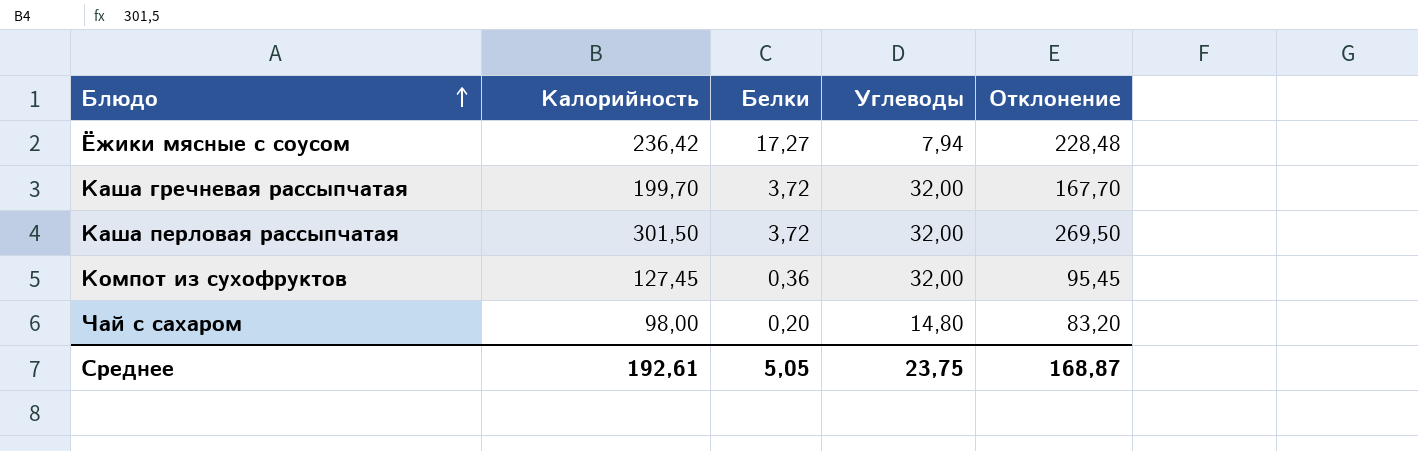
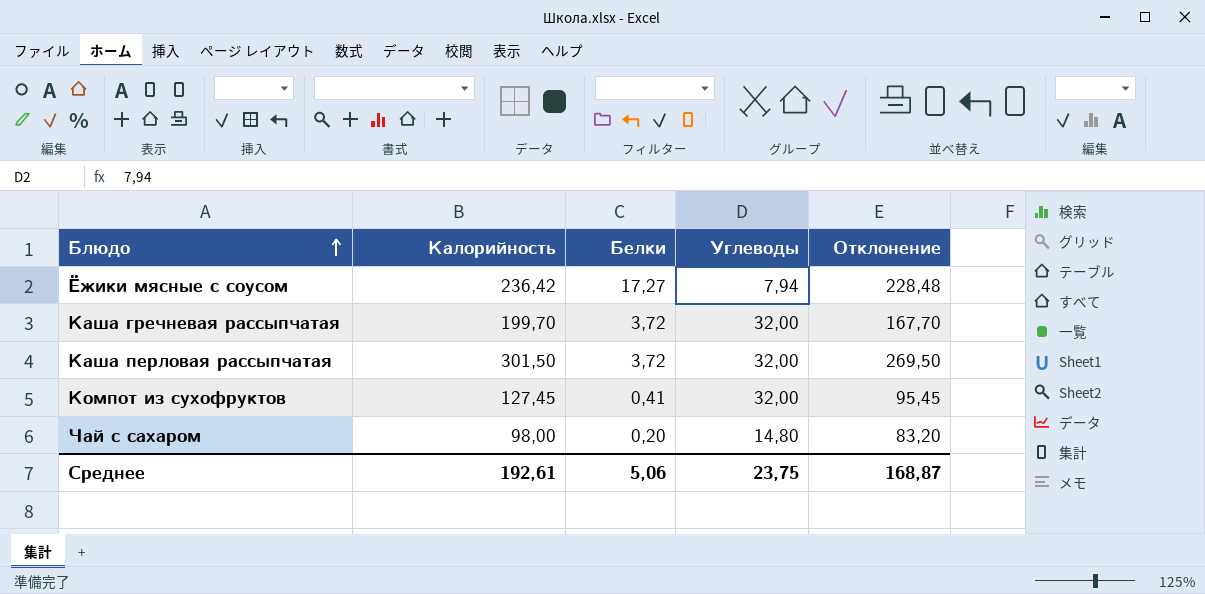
Компот из сухофруктов | Белки: 0,36 -> 0,41
Среднее | Белки: 5,05 -> 5,06

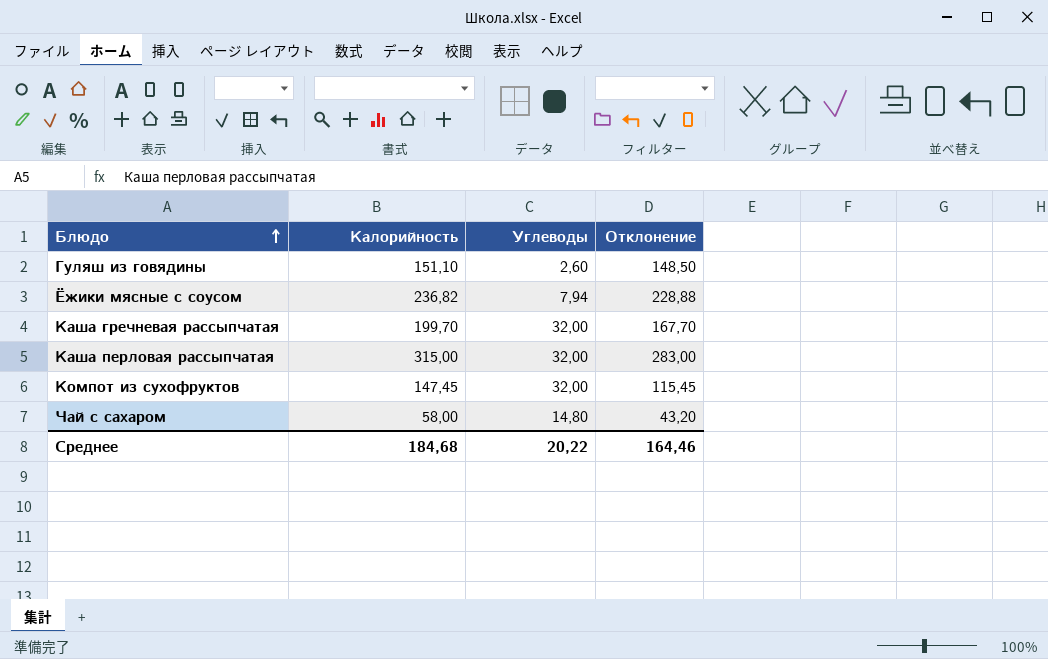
column Белки | position: 3 -> none
row Гуляш из говядины: none -> 151,10 | 2,60 | 148,50
Ёжики мясные с соусом | Калорийность: 236,42 -> 236,82
Ёжики мясные с соусом | Отклонение: 228,48 -> 228,88
Каша перловая рассыпчатая | Калорийность: 301,50 -> 315,00
Каша перловая рассыпчатая | Отклонение: 269,50 -> 283,00
Компот из сухофруктов | Калорийность: 127,45 -> 147,45
Компот из сухофруктов | Отклонение: 95,45 -> 115,45
Чай с сахаром | Калорийность: 98,00 -> 58,00
Чай с сахаром | Отклонение: 83,20 -> 43,20
Среднее | Калорийность: 192,61 -> 184,68
Среднее | Углеводы: 23,75 -> 20,22
Среднее | Отклонение: 168,87 -> 164,46

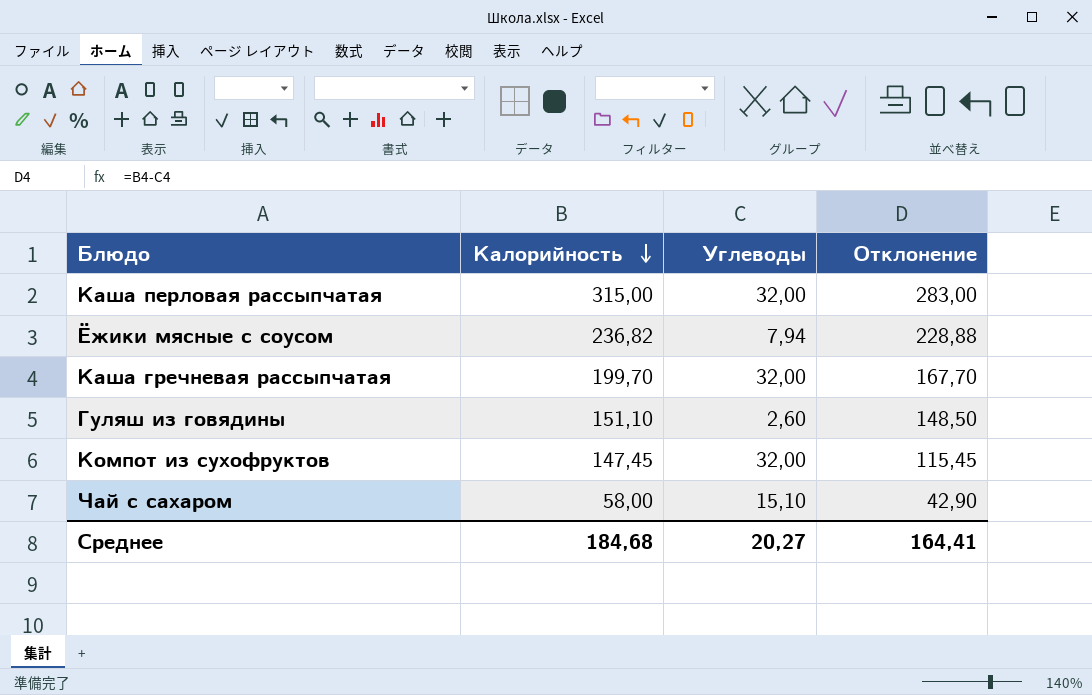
row order: Блюдо ascending -> Калорийность descending
Чай с сахаром | Углеводы: 14,80 -> 15,10
Чай с сахаром | Отклонение: 43,20 -> 42,90
Среднее | Углеводы: 20,22 -> 20,27
Среднее | Отклонение: 164,46 -> 164,41

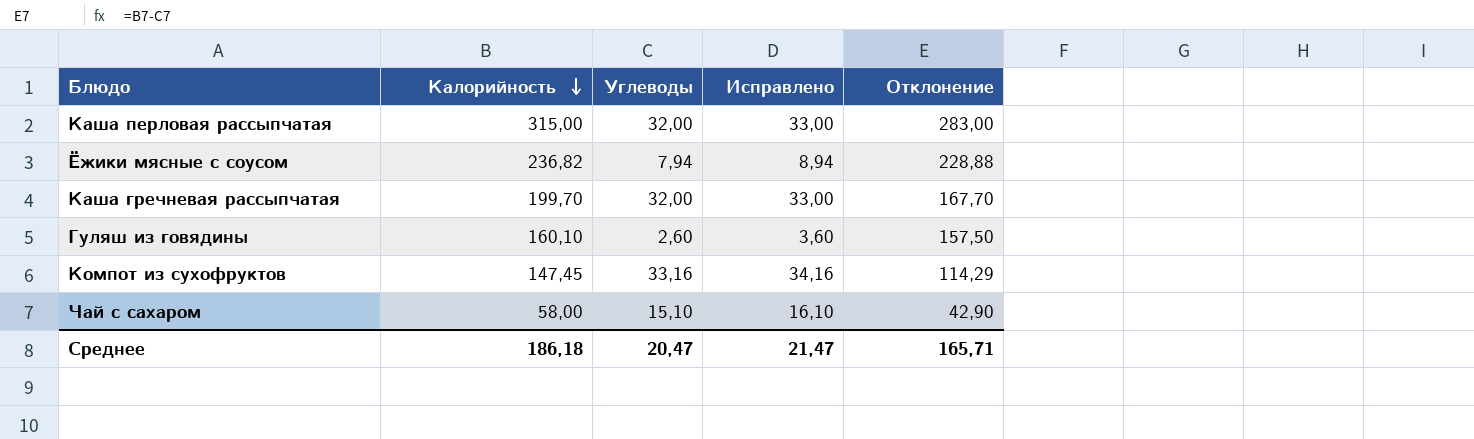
column Исправлено | formula: none -> [Углеводы] + 1
Гуляш из говядины | Калорийность: 151,10 -> 160,10
Гуляш из говядины | Отклонение: 148,50 -> 157,50
Компот из сухофруктов | Углеводы: 32,00 -> 33,16
Компот из сухофруктов | Отклонение: 115,45 -> 114,29
Среднее | Калорийность: 184,68 -> 186,18
Среднее | Углеводы: 20,27 -> 20,47
Среднее | Отклонение: 164,41 -> 165,71

